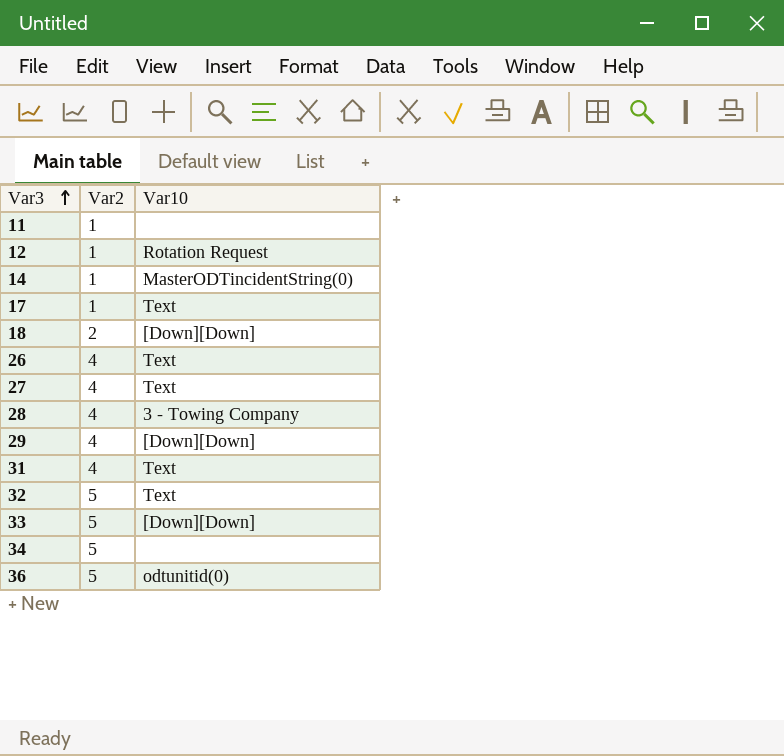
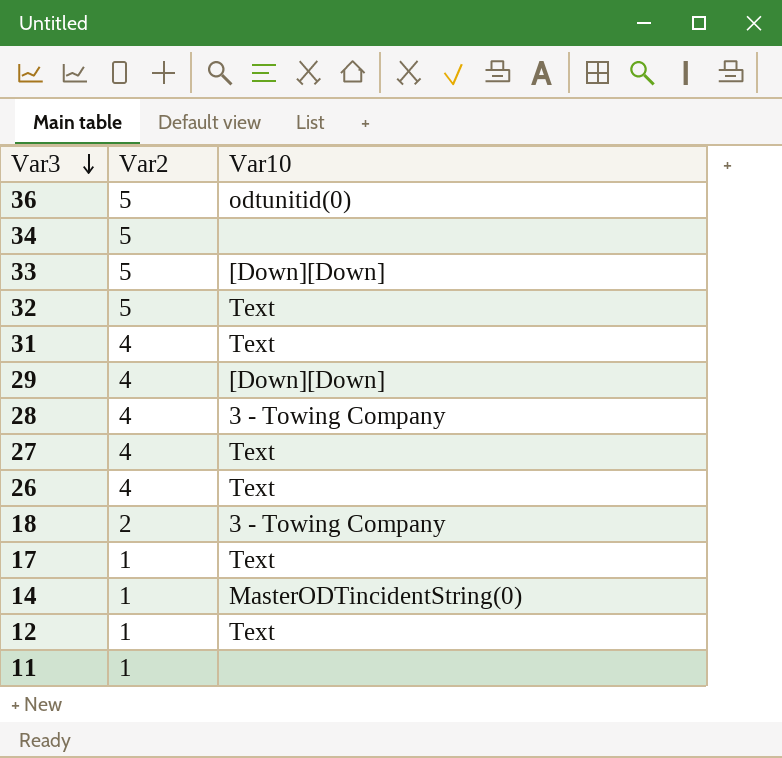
row order: Var3 ascending -> Var3 descending
18 | Var10: [Down][Down] -> 3 - Towing Company
12 | Var10: Rotation Request -> Text

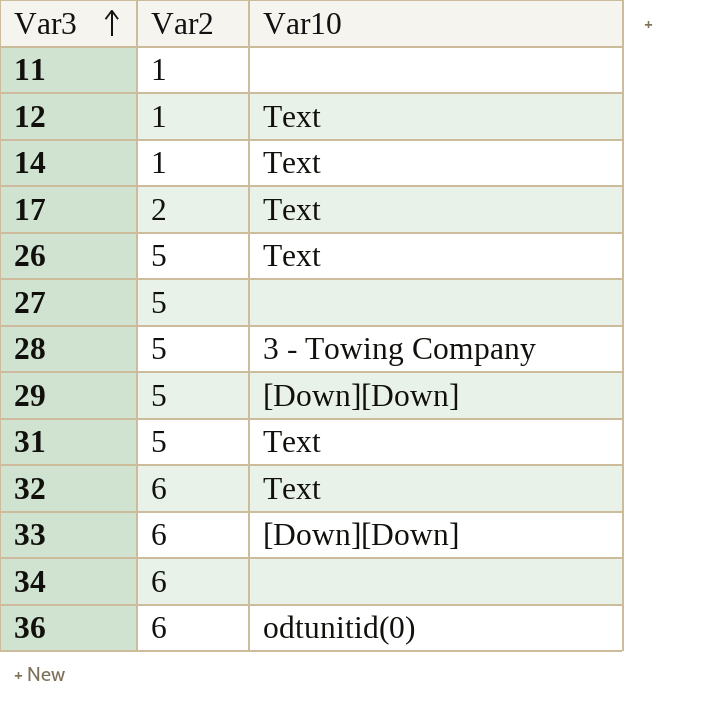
row order: Var3 descending -> Var3 ascending
row 18: 2 | 3 - Towing Company -> none
14 | Var10: MasterODTincidentString(0) -> Text
17 | Var2: 1 -> 2
26 | Var2: 4 -> 5
27 | Var2: 4 -> 5
27 | Var10: Text -> none
28 | Var2: 4 -> 5
29 | Var2: 4 -> 5
31 | Var2: 4 -> 5
32 | Var2: 5 -> 6
33 | Var2: 5 -> 6
34 | Var2: 5 -> 6
36 | Var2: 5 -> 6

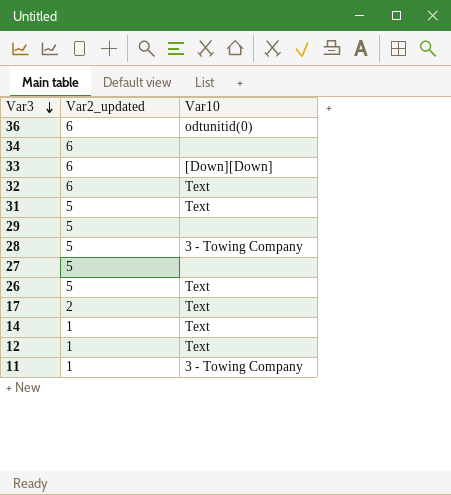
row order: Var3 ascending -> Var3 descending
column name: Var2 -> Var2_updated
29 | Var10: [Down][Down] -> none
11 | Var10: none -> 3 - Towing Company

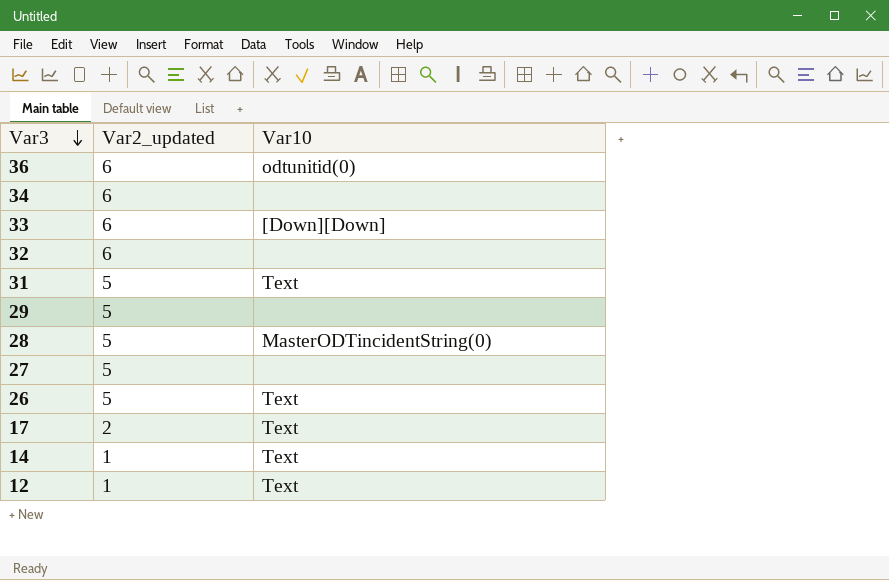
row 11: 1 | 3 - Towing Company -> none
32 | Var10: Text -> none
28 | Var10: 3 - Towing Company -> MasterODTincidentString(0)

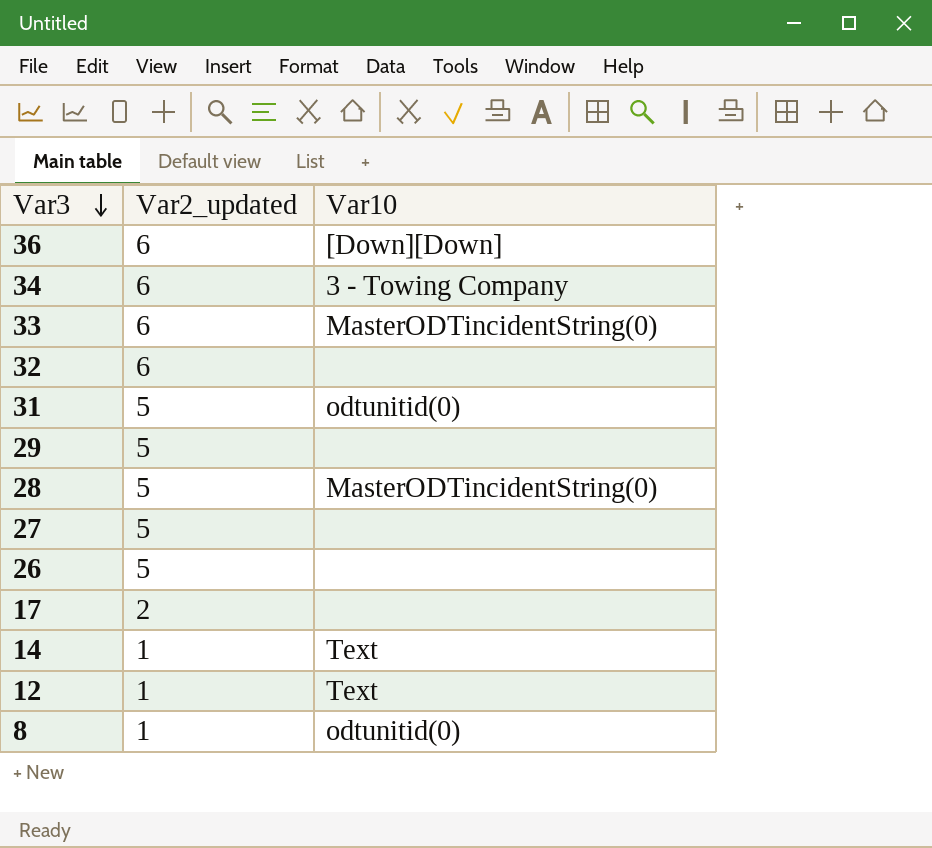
36 | Var10: odtunitid(0) -> [Down][Down]
34 | Var10: none -> 3 - Towing Company
33 | Var10: [Down][Down] -> MasterODTincidentString(0)
31 | Var10: Text -> odtunitid(0)
26 | Var10: Text -> none
17 | Var10: Text -> none
row 8: none -> 1 | odtunitid(0)

